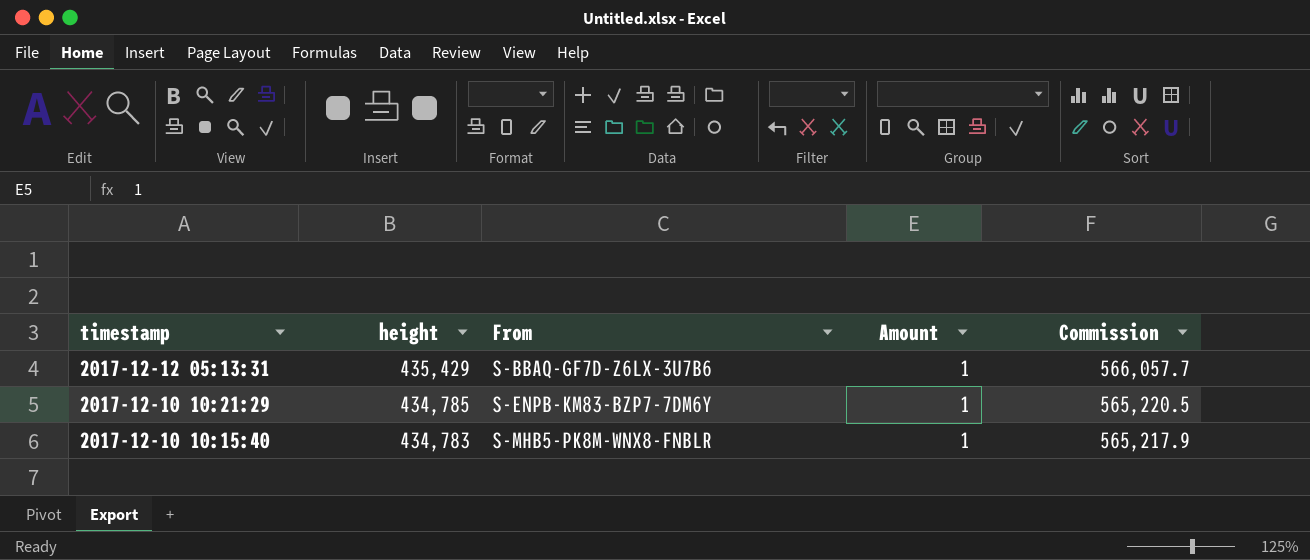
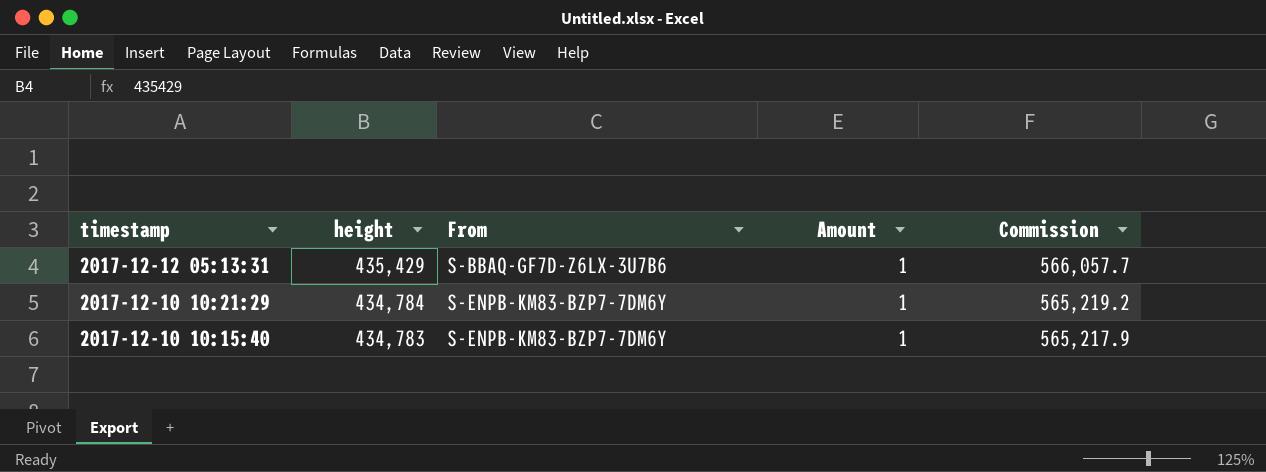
2017-12-10 10:21:29 | height: 434,785 -> 434,784
2017-12-10 10:21:29 | Commission: 565,220.5 -> 565,219.2
2017-12-10 10:15:40 | From: S-MHB5-PK8M-WNX8-FNBLR -> S-ENPB-KM83-BZP7-7DM6Y

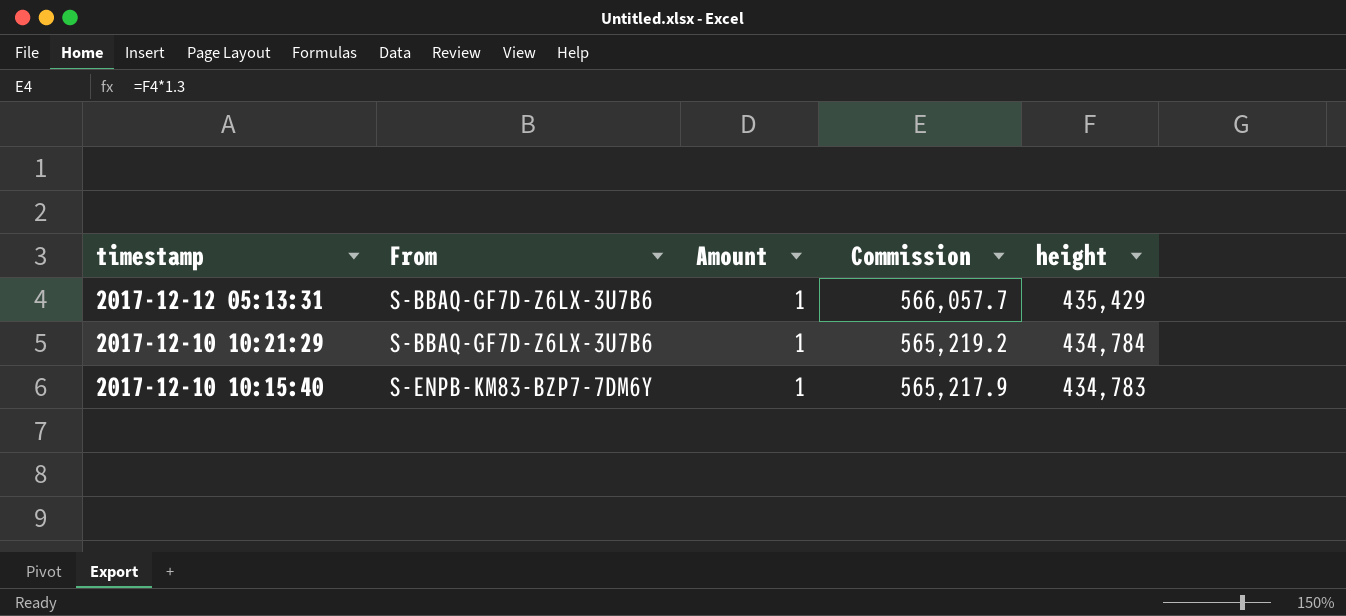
column height | position: 2 -> 5
2017-12-10 10:21:29 | From: S-ENPB-KM83-BZP7-7DM6Y -> S-BBAQ-GF7D-Z6LX-3U7B6

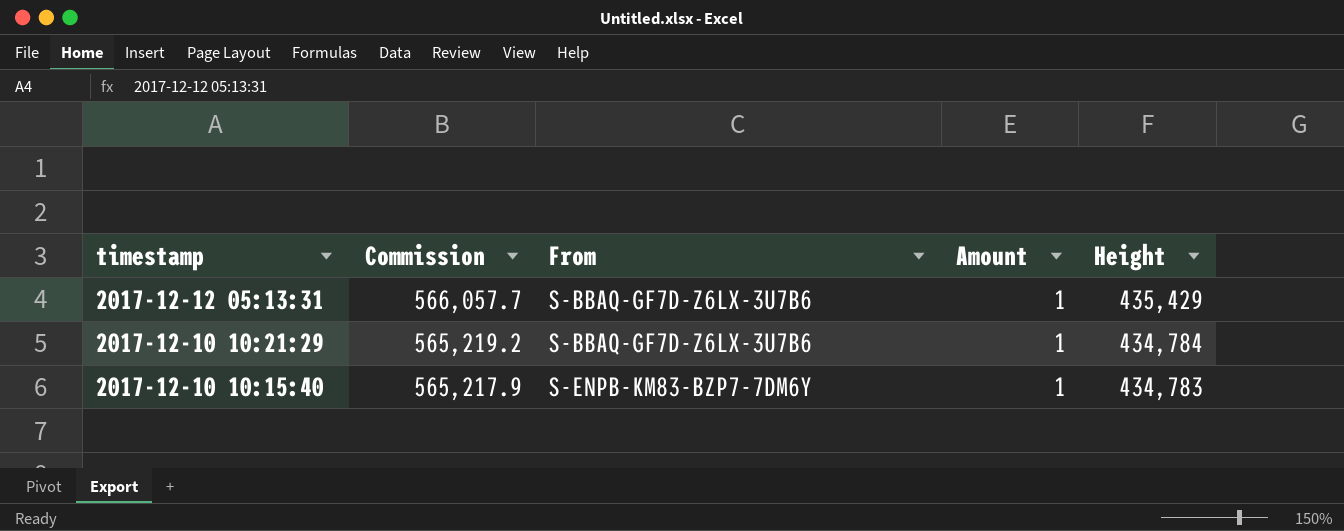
column Commission | position: 4 -> 2
column name: height -> Height

